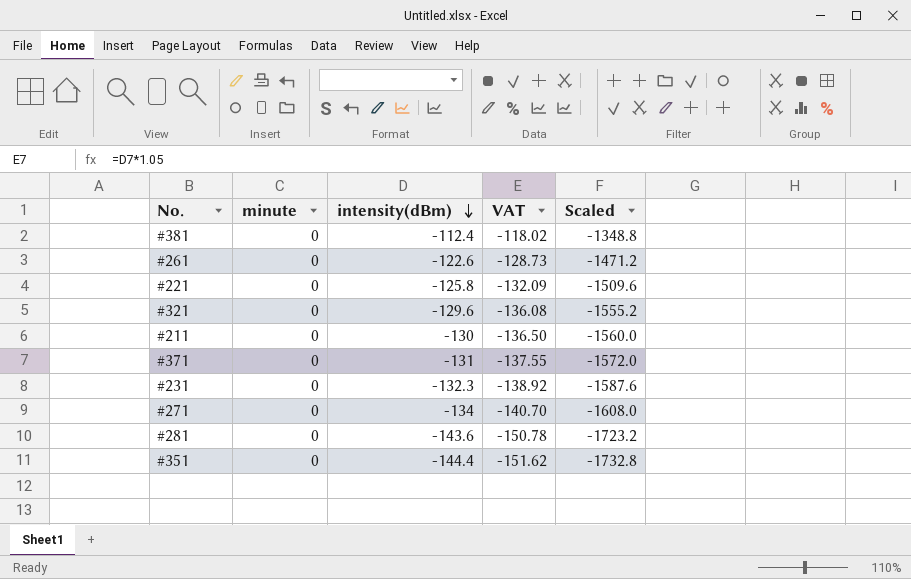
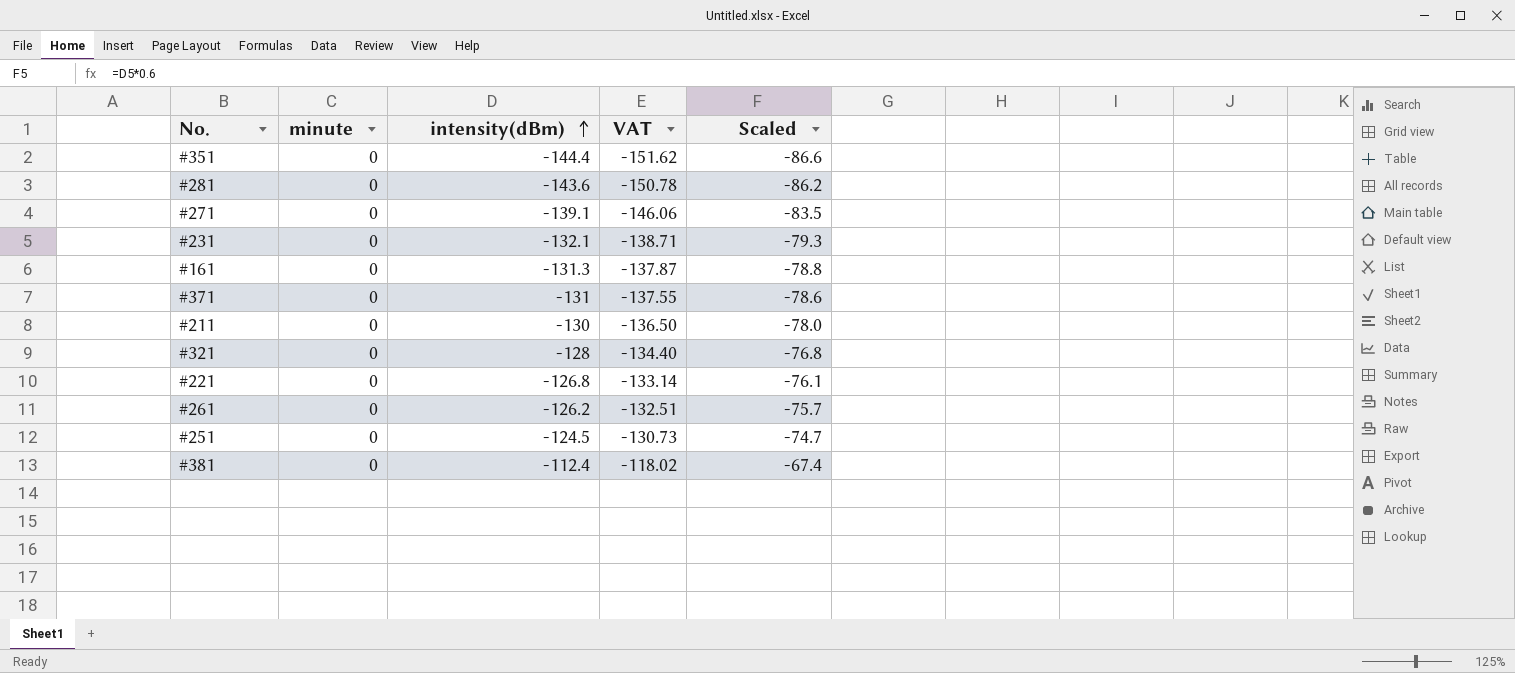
row order: intensity(dBm) descending -> intensity(dBm) ascending
column Scaled | formula: [intensity(dBm)] * 12 -> [intensity(dBm)] * 0.6
#271 | intensity(dBm): -134 -> -139.1
#271 | VAT: -140.70 -> -146.06
#231 | intensity(dBm): -132.3 -> -132.1
#231 | VAT: -138.92 -> -138.71
row #161: none -> 0 | -131.3 | -137.87 | -78.8
#321 | intensity(dBm): -129.6 -> -128
#321 | VAT: -136.08 -> -134.40
#221 | intensity(dBm): -125.8 -> -126.8
#221 | VAT: -132.09 -> -133.14
#261 | intensity(dBm): -122.6 -> -126.2
#261 | VAT: -128.73 -> -132.51
row #251: none -> 0 | -124.5 | -130.73 | -74.7

